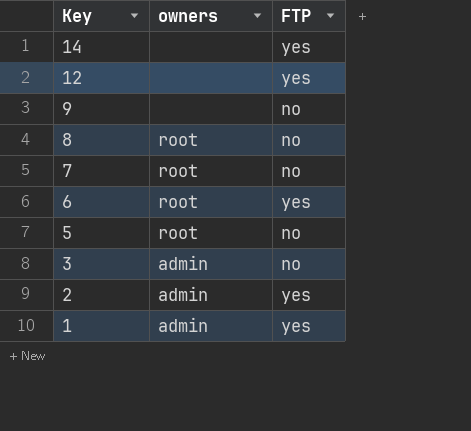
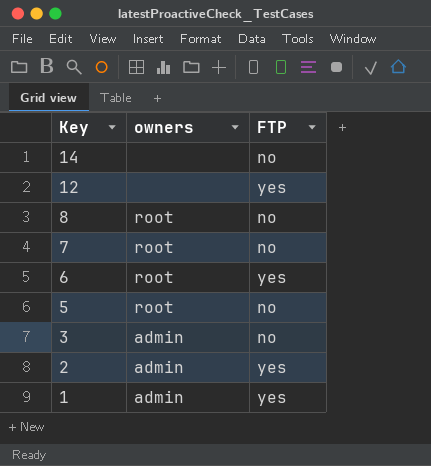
row 9: none | no -> none
14 | FTP: yes -> no

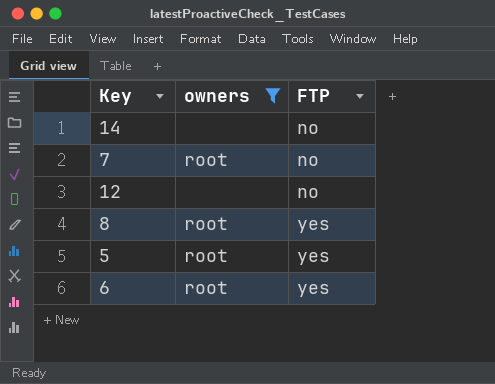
filter: none -> owners != admin
row order: Key descending -> FTP ascending
12 | FTP: yes -> no
8 | FTP: no -> yes
5 | FTP: no -> yes

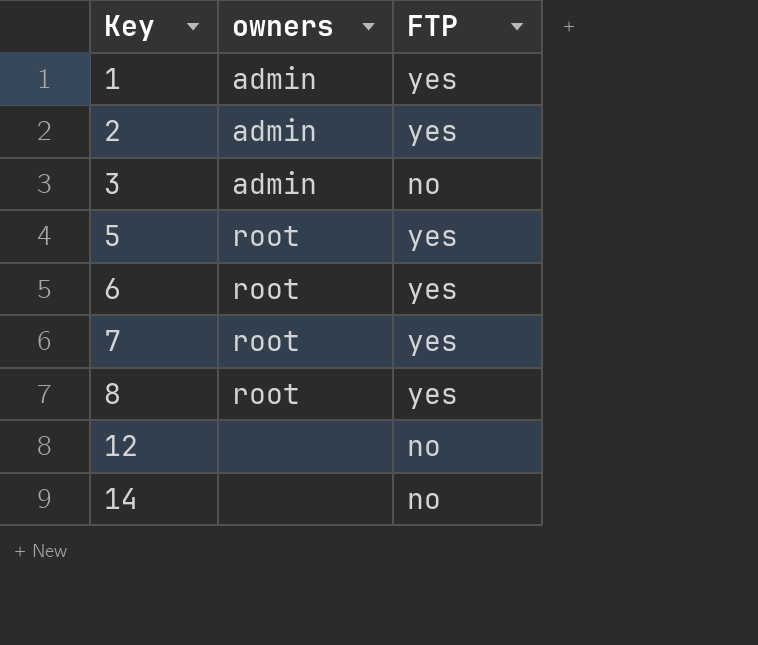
filter: owners != admin -> none
row order: FTP ascending -> Key ascending
7 | FTP: no -> yes

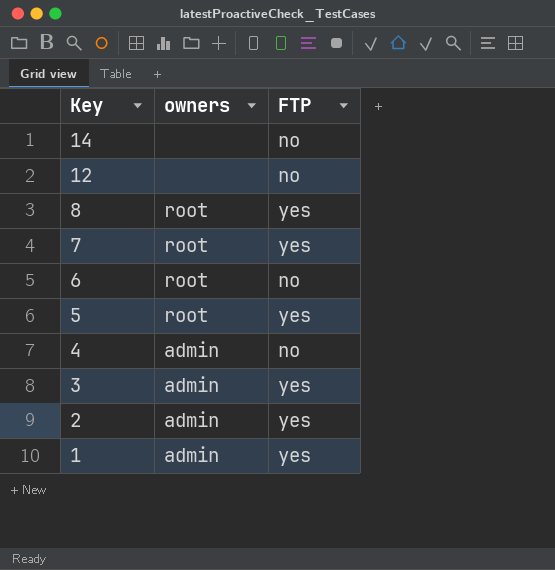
row order: Key ascending -> Key descending
6 | FTP: yes -> no
row 4: none -> admin | no
3 | FTP: no -> yes

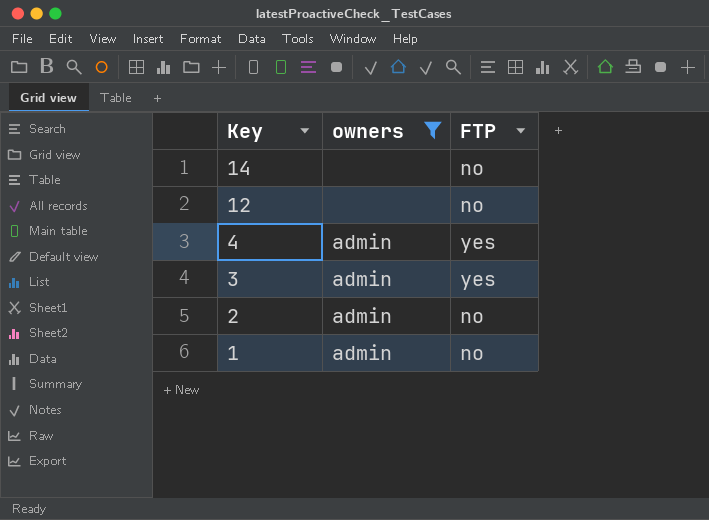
filter: none -> owners != root
4 | FTP: no -> yes
2 | FTP: yes -> no
1 | FTP: yes -> no

